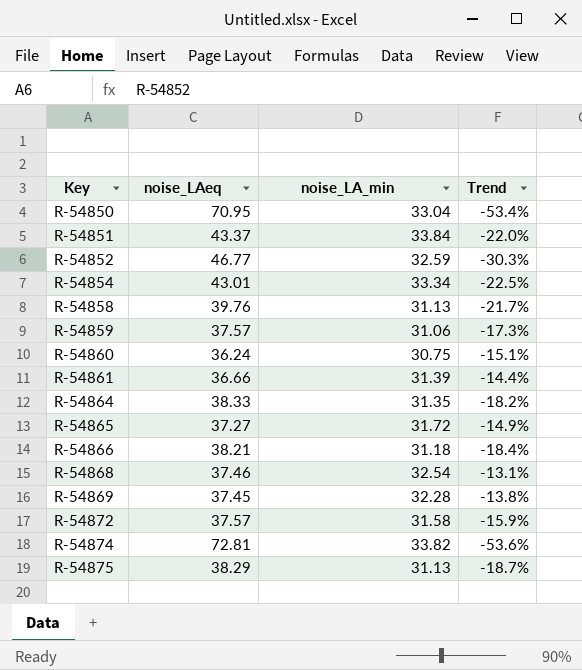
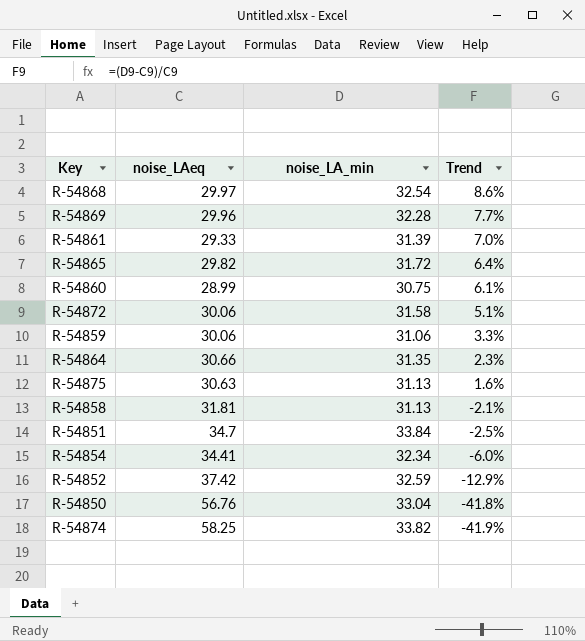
row order: Key ascending -> Trend descending
row R-54866: 38.21 | 31.18 | -18.4% -> none
R-54868 | noise_LAeq: 37.46 -> 29.97
R-54868 | Trend: -13.1% -> 8.6%
R-54869 | noise_LAeq: 37.45 -> 29.96
R-54869 | Trend: -13.8% -> 7.7%
R-54861 | noise_LAeq: 36.66 -> 29.33
R-54861 | Trend: -14.4% -> 7.0%
R-54865 | noise_LAeq: 37.27 -> 29.82
R-54865 | Trend: -14.9% -> 6.4%
R-54860 | noise_LAeq: 36.24 -> 28.99
R-54860 | Trend: -15.1% -> 6.1%
R-54872 | noise_LAeq: 37.57 -> 30.06
R-54872 | Trend: -15.9% -> 5.1%
R-54859 | noise_LAeq: 37.57 -> 30.06
R-54859 | Trend: -17.3% -> 3.3%
R-54864 | noise_LAeq: 38.33 -> 30.66
R-54864 | Trend: -18.2% -> 2.3%
R-54875 | noise_LAeq: 38.29 -> 30.63
R-54875 | Trend: -18.7% -> 1.6%
R-54858 | noise_LAeq: 39.76 -> 31.81
R-54858 | Trend: -21.7% -> -2.1%
R-54851 | noise_LAeq: 43.37 -> 34.7
R-54851 | Trend: -22.0% -> -2.5%
R-54854 | noise_LAeq: 43.01 -> 34.41
R-54854 | noise_LA_min: 33.34 -> 32.34
R-54854 | Trend: -22.5% -> -6.0%
R-54852 | noise_LAeq: 46.77 -> 37.42
R-54852 | Trend: -30.3% -> -12.9%
R-54850 | noise_LAeq: 70.95 -> 56.76
R-54850 | Trend: -53.4% -> -41.8%
R-54874 | noise_LAeq: 72.81 -> 58.25
R-54874 | Trend: -53.6% -> -41.9%

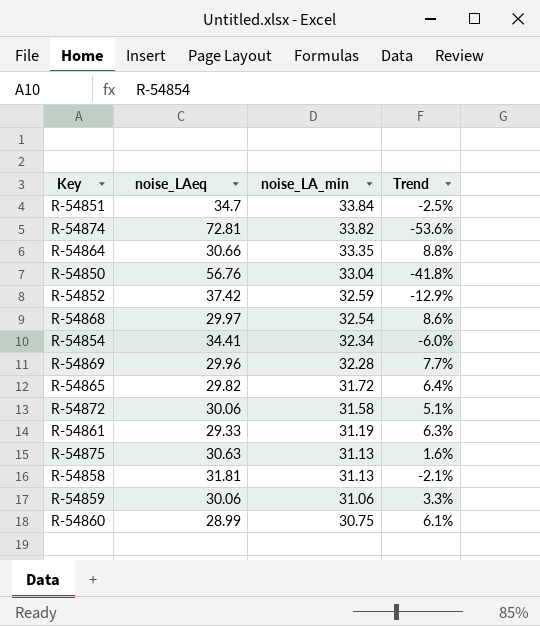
row order: Trend descending -> noise_LA_min descending
R-54874 | noise_LAeq: 58.25 -> 72.81
R-54874 | Trend: -41.9% -> -53.6%
R-54864 | noise_LA_min: 31.35 -> 33.35
R-54864 | Trend: 2.3% -> 8.8%
R-54861 | noise_LA_min: 31.39 -> 31.19
R-54861 | Trend: 7.0% -> 6.3%

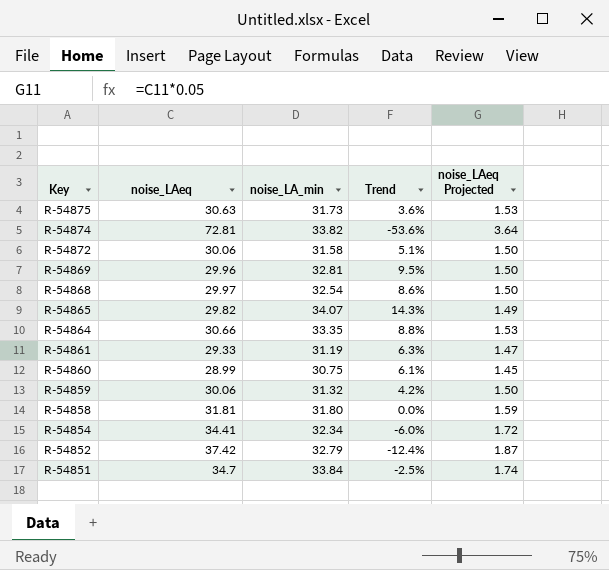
row order: noise_LA_min descending -> Key descending
column noise_LAeq Projected | formula: none -> [noise_LAeq] * 0.05
row R-54850: 56.76 | 33.04 | -41.8% -> none
R-54875 | noise_LA_min: 31.13 -> 31.73
R-54875 | Trend: 1.6% -> 3.6%
R-54869 | noise_LA_min: 32.28 -> 32.81
R-54869 | Trend: 7.7% -> 9.5%
R-54865 | noise_LA_min: 31.72 -> 34.07
R-54865 | Trend: 6.4% -> 14.3%
R-54859 | noise_LA_min: 31.06 -> 31.32
R-54859 | Trend: 3.3% -> 4.2%
R-54858 | noise_LA_min: 31.13 -> 31.80
R-54858 | Trend: -2.1% -> 0.0%
R-54852 | noise_LA_min: 32.59 -> 32.79
R-54852 | Trend: -12.9% -> -12.4%

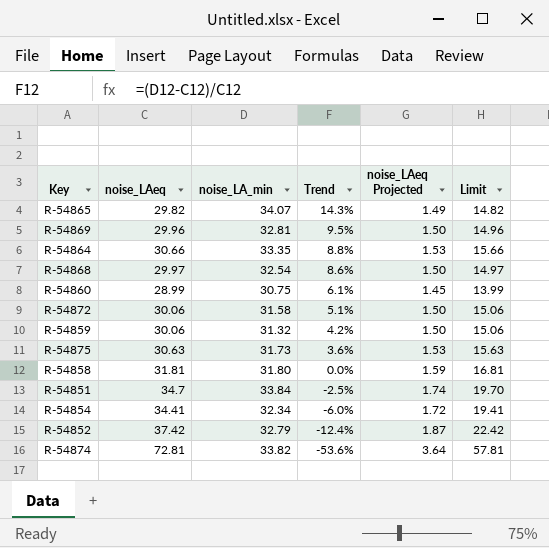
row order: Key descending -> Trend descending
column Limit | formula: none -> [noise_LAeq] - 15
row R-54861: 29.33 | 31.19 | 6.3% | 1.47 -> none

